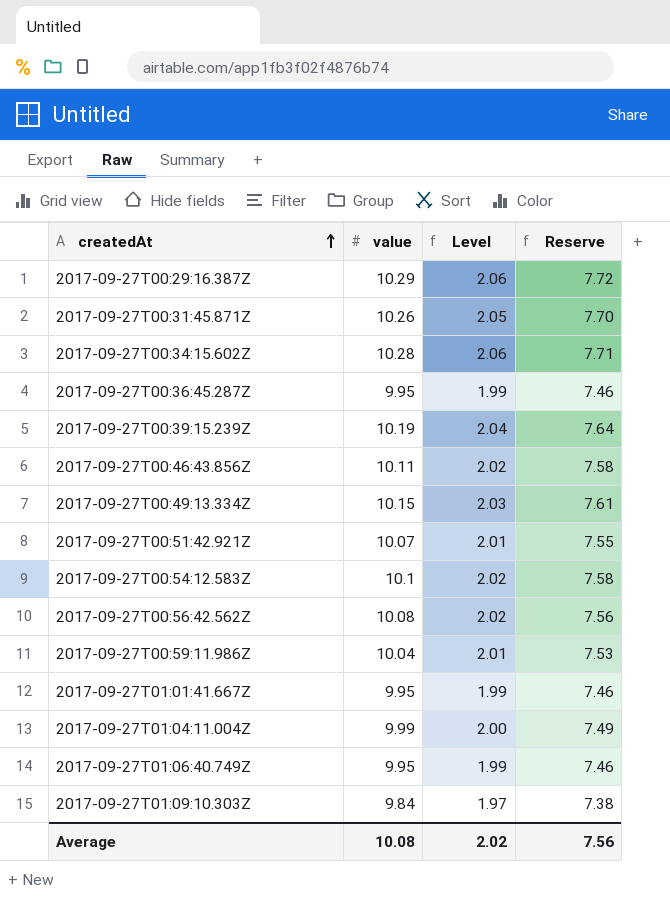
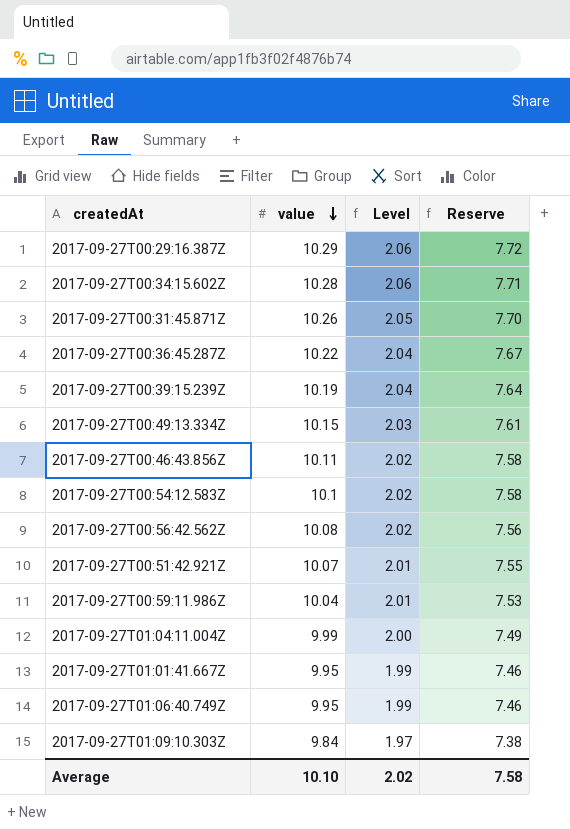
row order: createdAt ascending -> value descending
2017-09-27T00:36:45.287Z | value: 9.95 -> 10.22
2017-09-27T00:36:45.287Z | Level: 1.99 -> 2.04
2017-09-27T00:36:45.287Z | Reserve: 7.46 -> 7.67
Average | value: 10.08 -> 10.10
Average | Reserve: 7.56 -> 7.58

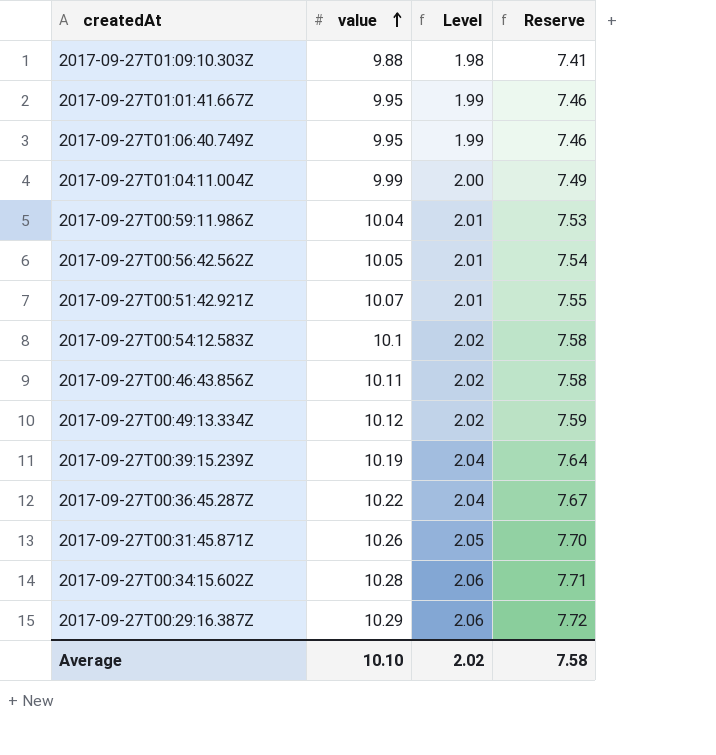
row order: value descending -> value ascending
2017-09-27T01:09:10.303Z | value: 9.84 -> 9.88
2017-09-27T01:09:10.303Z | Level: 1.97 -> 1.98
2017-09-27T01:09:10.303Z | Reserve: 7.38 -> 7.41
2017-09-27T00:56:42.562Z | value: 10.08 -> 10.05
2017-09-27T00:56:42.562Z | Level: 2.02 -> 2.01
2017-09-27T00:56:42.562Z | Reserve: 7.56 -> 7.54
2017-09-27T00:49:13.334Z | value: 10.15 -> 10.12
2017-09-27T00:49:13.334Z | Level: 2.03 -> 2.02
2017-09-27T00:49:13.334Z | Reserve: 7.61 -> 7.59

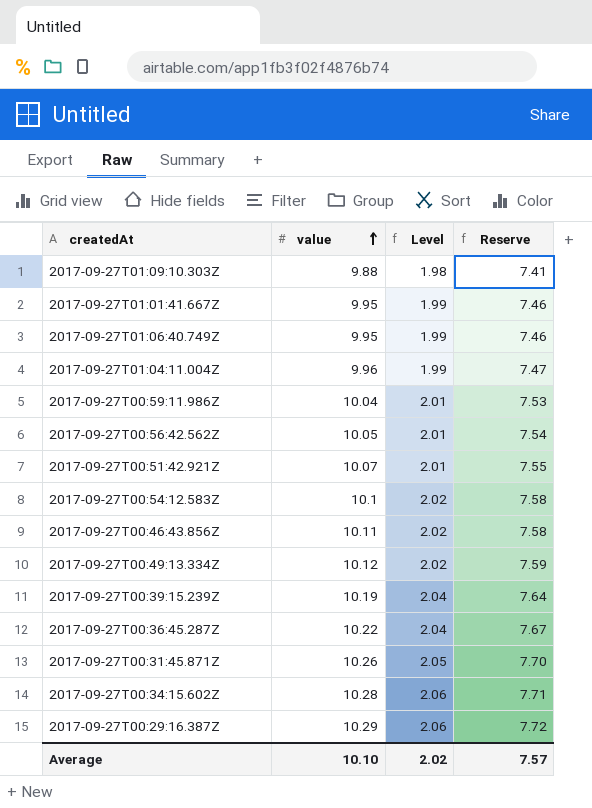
2017-09-27T01:04:11.004Z | value: 9.99 -> 9.96
2017-09-27T01:04:11.004Z | Level: 2.00 -> 1.99
2017-09-27T01:04:11.004Z | Reserve: 7.49 -> 7.47
Average | Reserve: 7.58 -> 7.57

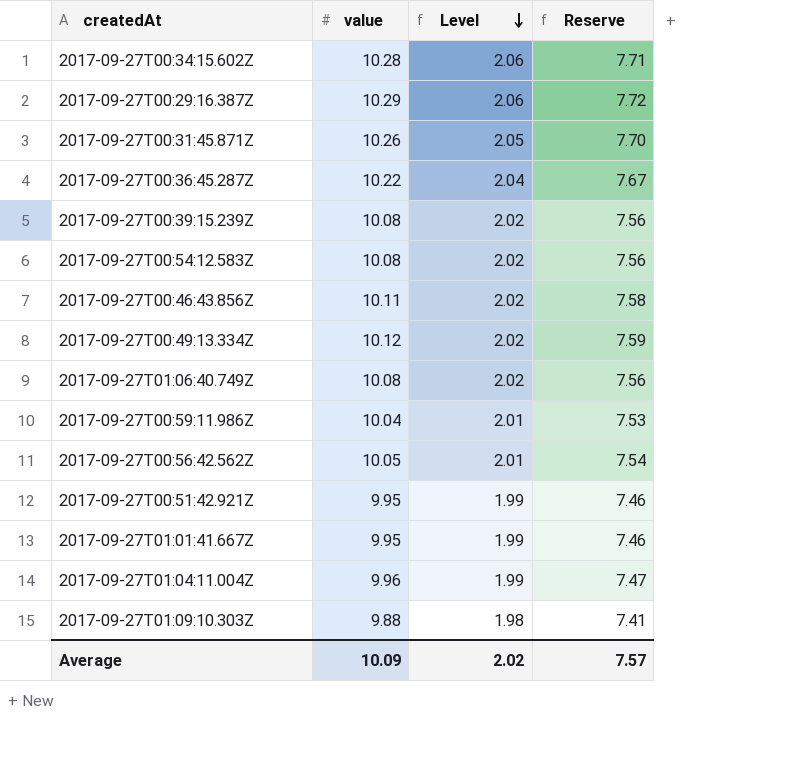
row order: value ascending -> Level descending
2017-09-27T00:39:15.239Z | value: 10.19 -> 10.08
2017-09-27T00:39:15.239Z | Level: 2.04 -> 2.02
2017-09-27T00:39:15.239Z | Reserve: 7.64 -> 7.56
2017-09-27T00:54:12.583Z | value: 10.1 -> 10.08
2017-09-27T00:54:12.583Z | Reserve: 7.58 -> 7.56
2017-09-27T01:06:40.749Z | value: 9.95 -> 10.08
2017-09-27T01:06:40.749Z | Level: 1.99 -> 2.02
2017-09-27T01:06:40.749Z | Reserve: 7.46 -> 7.56
2017-09-27T00:51:42.921Z | value: 10.07 -> 9.95
2017-09-27T00:51:42.921Z | Level: 2.01 -> 1.99
2017-09-27T00:51:42.921Z | Reserve: 7.55 -> 7.46
Average | value: 10.10 -> 10.09

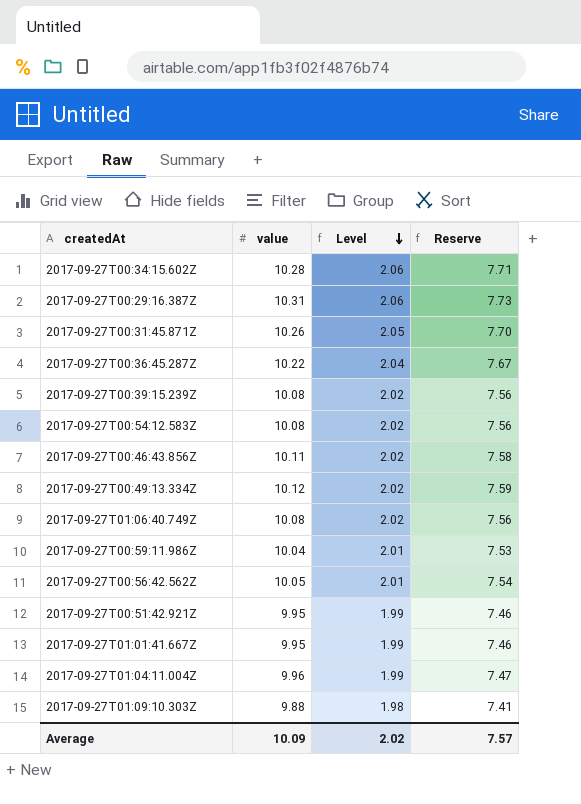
2017-09-27T00:29:16.387Z | value: 10.29 -> 10.31
2017-09-27T00:29:16.387Z | Reserve: 7.72 -> 7.73

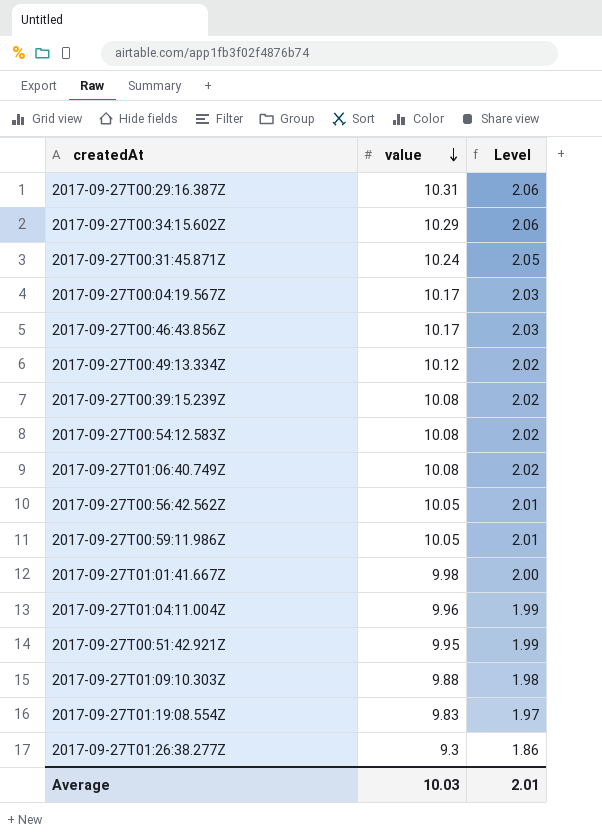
row order: Level descending -> value descending
column Reserve | formula: [value] * 0.75 -> none
row 2017-09-27T00:36:45.287Z: 10.22 | 2.04 | 7.67 -> none
2017-09-27T00:34:15.602Z | value: 10.28 -> 10.29
2017-09-27T00:31:45.871Z | value: 10.26 -> 10.24
row 2017-09-27T00:04:19.567Z: none -> 10.17 | 2.03
2017-09-27T00:46:43.856Z | value: 10.11 -> 10.17
2017-09-27T00:46:43.856Z | Level: 2.02 -> 2.03
2017-09-27T00:59:11.986Z | value: 10.04 -> 10.05
2017-09-27T01:01:41.667Z | value: 9.95 -> 9.98
2017-09-27T01:01:41.667Z | Level: 1.99 -> 2.00
row 2017-09-27T01:19:08.554Z: none -> 9.83 | 1.97
row 2017-09-27T01:26:38.277Z: none -> 9.3 | 1.86
Average | value: 10.09 -> 10.03
Average | Level: 2.02 -> 2.01

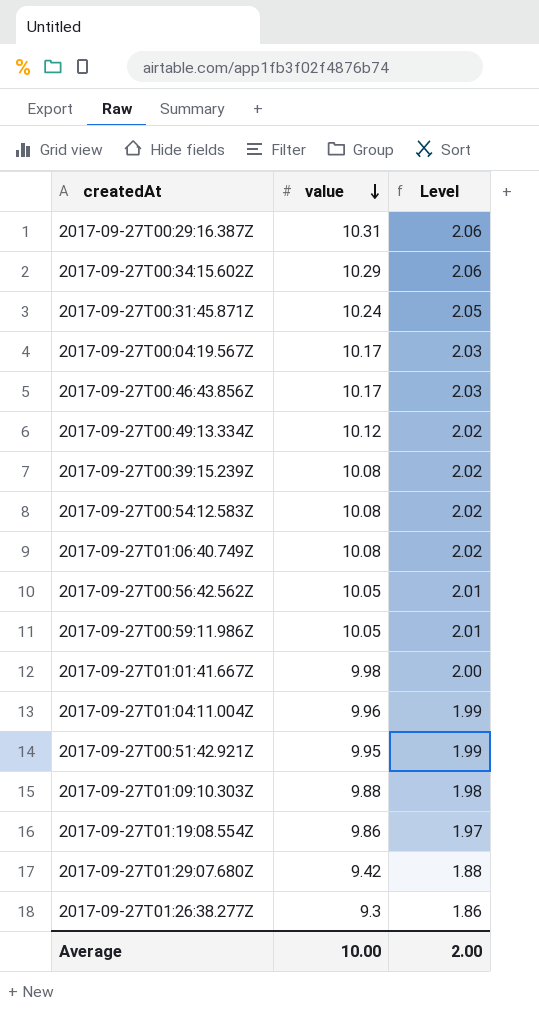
2017-09-27T01:19:08.554Z | value: 9.83 -> 9.86
row 2017-09-27T01:29:07.680Z: none -> 9.42 | 1.88
Average | value: 10.03 -> 10.00
Average | Level: 2.01 -> 2.00

